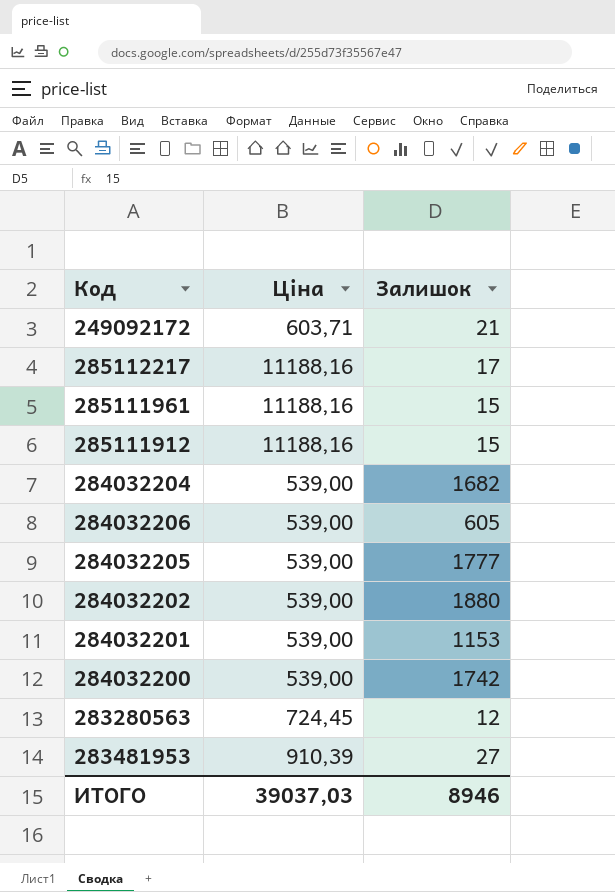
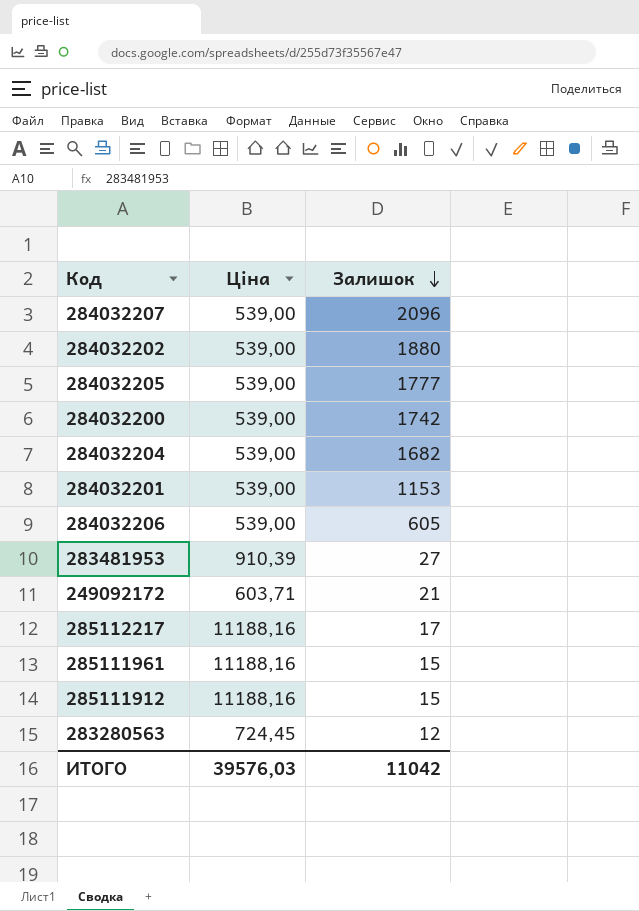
row order: none -> Залишок descending
row 284032207: none -> 539,00 | 2096
ИТОГО | Ціна: 39037,03 -> 39576,03
ИТОГО | Залишок: 8946 -> 11042

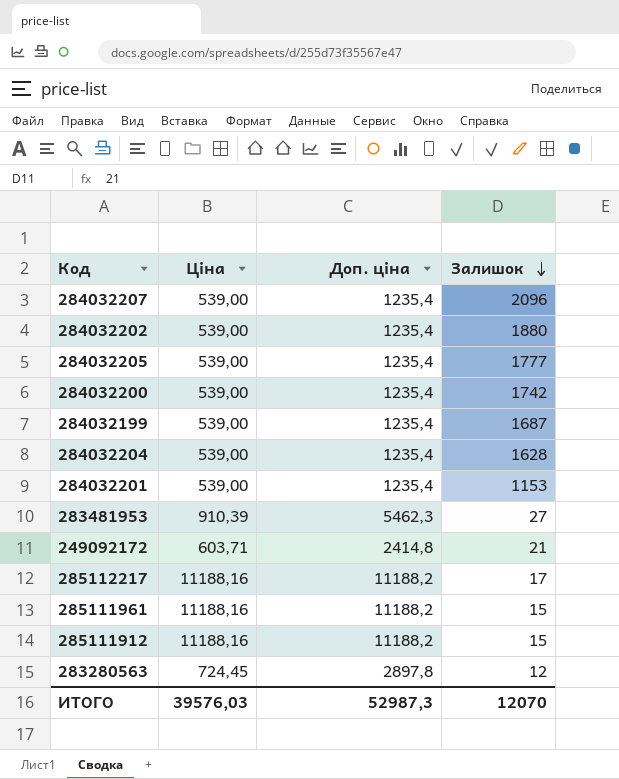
column Доп. ціна | position: none -> 3
row 284032206: 539,00 | 605 -> none
row 284032199: none -> 539,00 | 1235,4 | 1687
284032204 | Залишок: 1682 -> 1628
ИТОГО | Залишок: 11042 -> 12070

